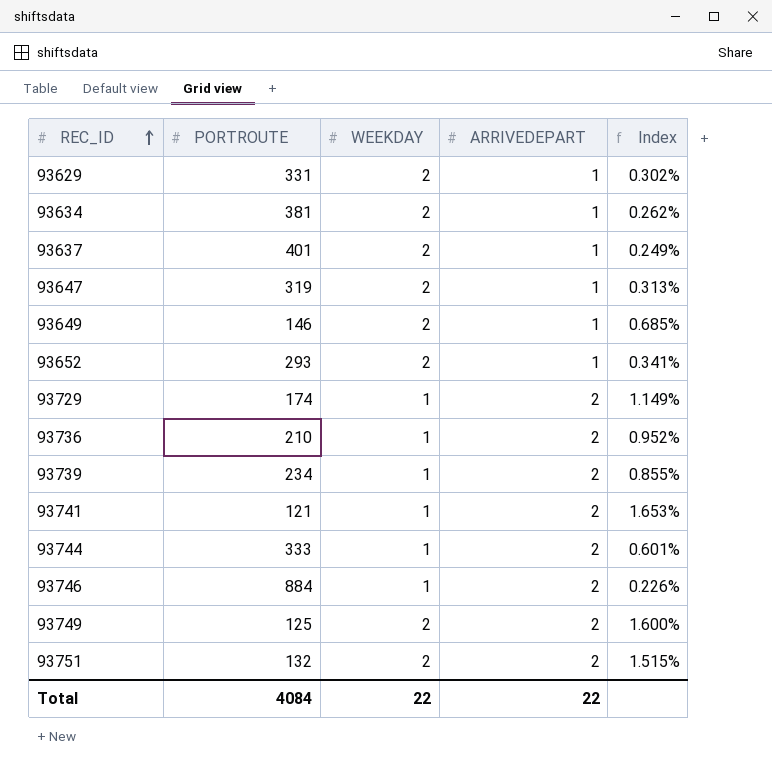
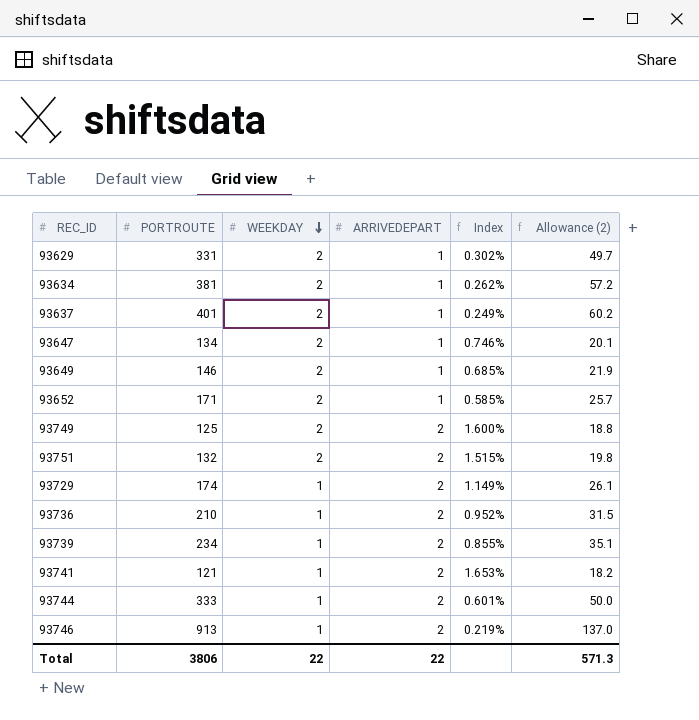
row order: REC_ID ascending -> WEEKDAY descending
column Allowance (2) | formula: none -> [PORTROUTE] * 0.15
93647 | PORTROUTE: 319 -> 134
93647 | Index: 0.313% -> 0.746%
93652 | PORTROUTE: 293 -> 171
93652 | Index: 0.341% -> 0.585%
93746 | PORTROUTE: 884 -> 913
93746 | Index: 0.226% -> 0.219%
Total | PORTROUTE: 4084 -> 3806

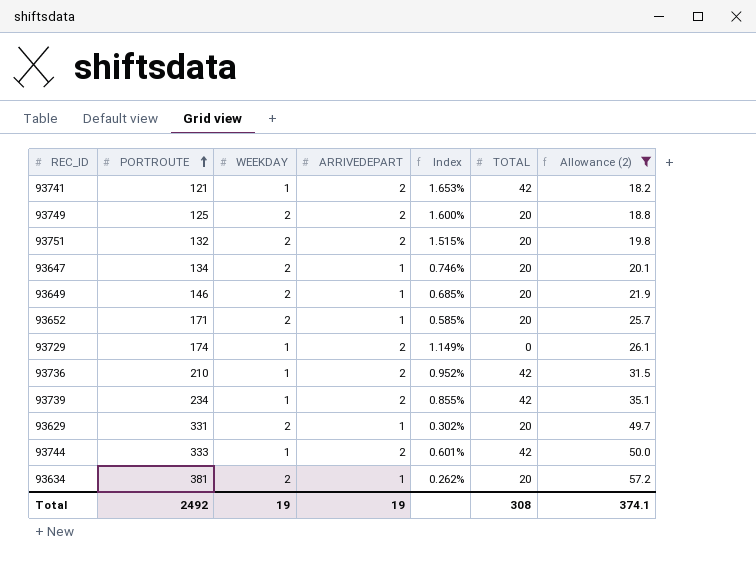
filter: none -> Allowance (2) <= 57.2
row order: WEEKDAY descending -> PORTROUTE ascending
column TOTAL | position: none -> 6
Total | PORTROUTE: 3806 -> 2492
Total | WEEKDAY: 22 -> 19
Total | ARRIVEDEPART: 22 -> 19
Total | Allowance (2): 571.3 -> 374.1

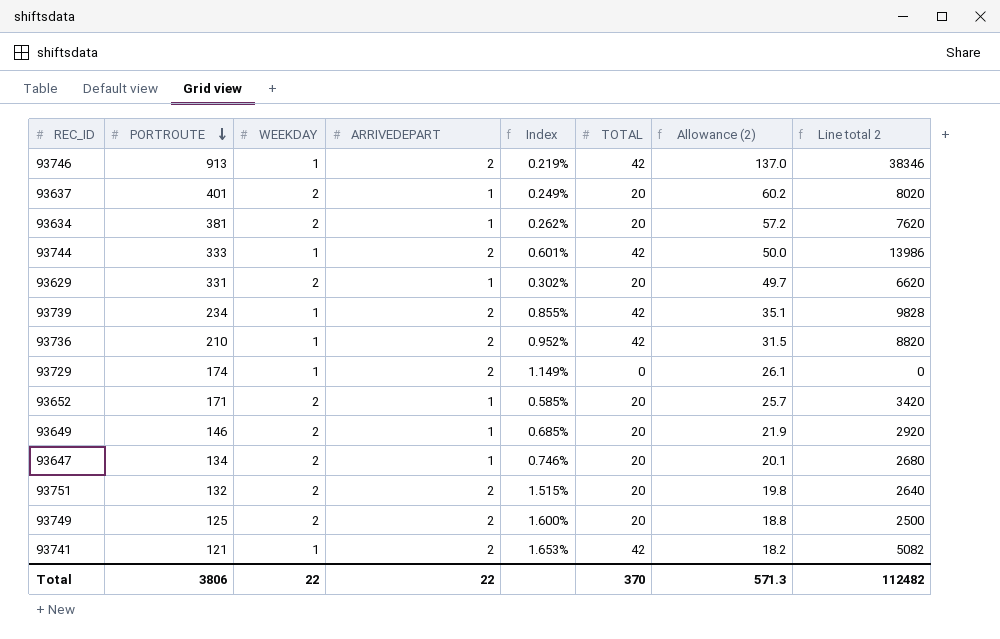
filter: Allowance (2) <= 57.2 -> none
row order: PORTROUTE ascending -> PORTROUTE descending
column Line total 2 | formula: none -> [PORTROUTE] * [TOTAL]
Total | PORTROUTE: 2492 -> 3806
Total | WEEKDAY: 19 -> 22
Total | ARRIVEDEPART: 19 -> 22
Total | TOTAL: 308 -> 370
Total | Allowance (2): 374.1 -> 571.3

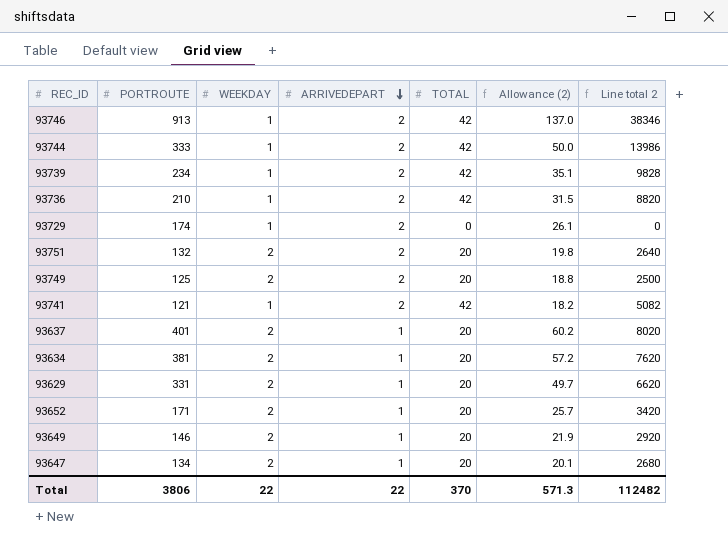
row order: PORTROUTE descending -> ARRIVEDEPART descending
column Index | formula: [ARRIVEDEPART] / [PORTROUTE] -> none

